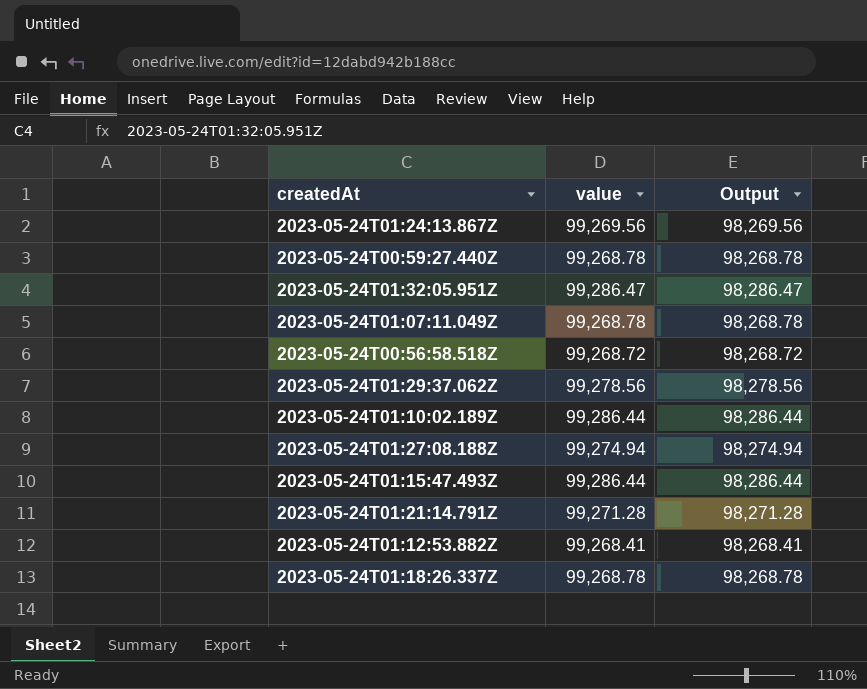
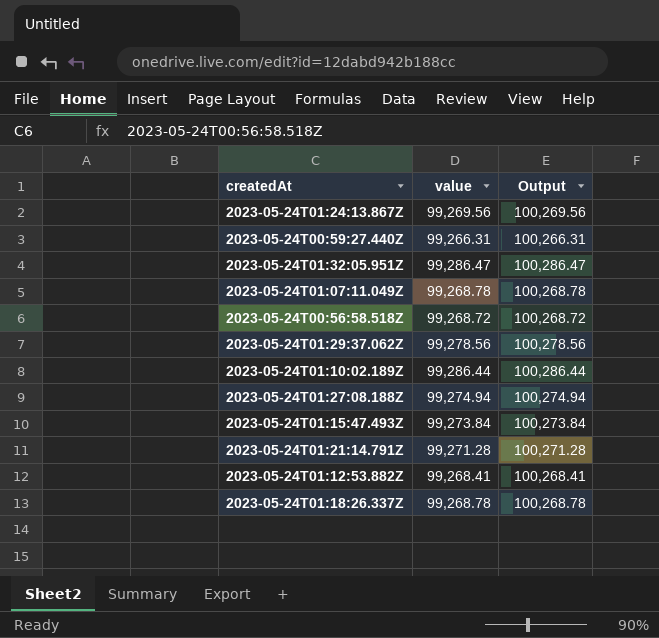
column Output | formula: [value] - 1000 -> [value] + 1000
2023-05-24T00:59:27.440Z | value: 99,268.78 -> 99,266.31
2023-05-24T01:15:47.493Z | value: 99,286.44 -> 99,273.84

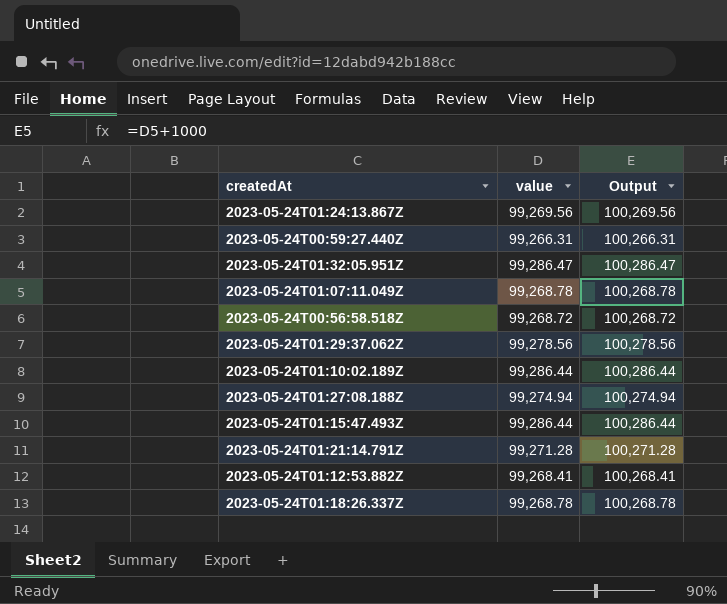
2023-05-24T01:15:47.493Z | value: 99,273.84 -> 99,286.44
2023-05-24T01:15:47.493Z | Output: 100,273.84 -> 100,286.44

